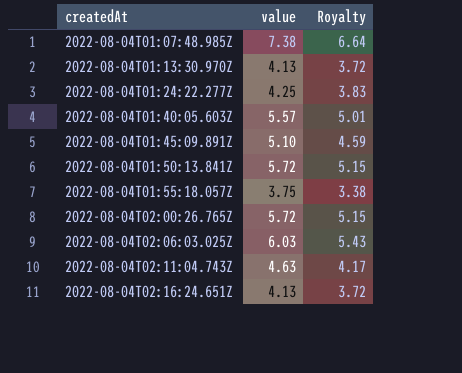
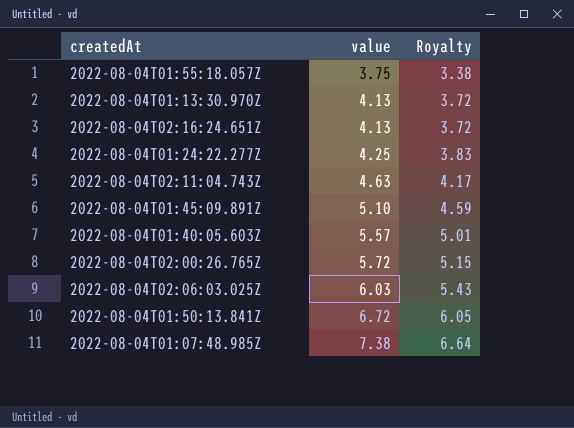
row order: createdAt ascending -> value ascending
2022-08-04T01:50:13.841Z | value: 5.72 -> 6.72
2022-08-04T01:50:13.841Z | Royalty: 5.15 -> 6.05

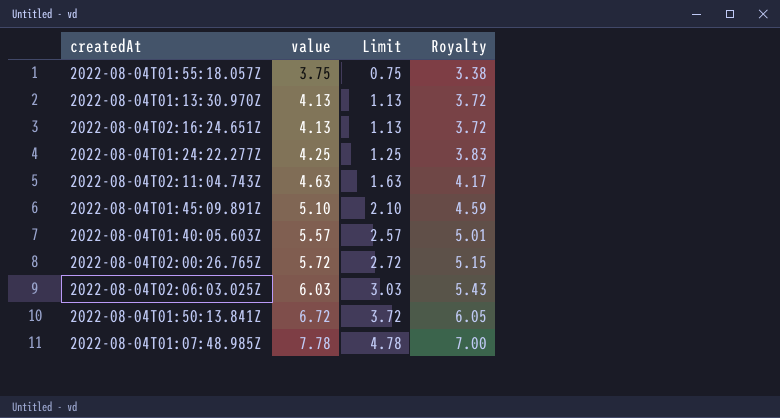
column Limit | formula: none -> [value] - 3
2022-08-04T01:07:48.985Z | value: 7.38 -> 7.78
2022-08-04T01:07:48.985Z | Royalty: 6.64 -> 7.00

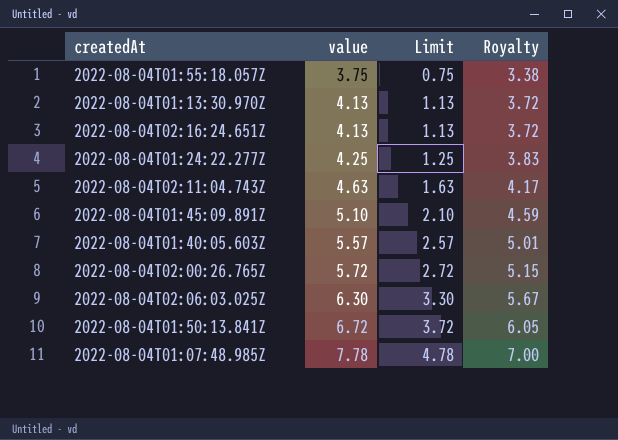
2022-08-04T02:06:03.025Z | value: 6.03 -> 6.30
2022-08-04T02:06:03.025Z | Limit: 3.03 -> 3.30
2022-08-04T02:06:03.025Z | Royalty: 5.43 -> 5.67

